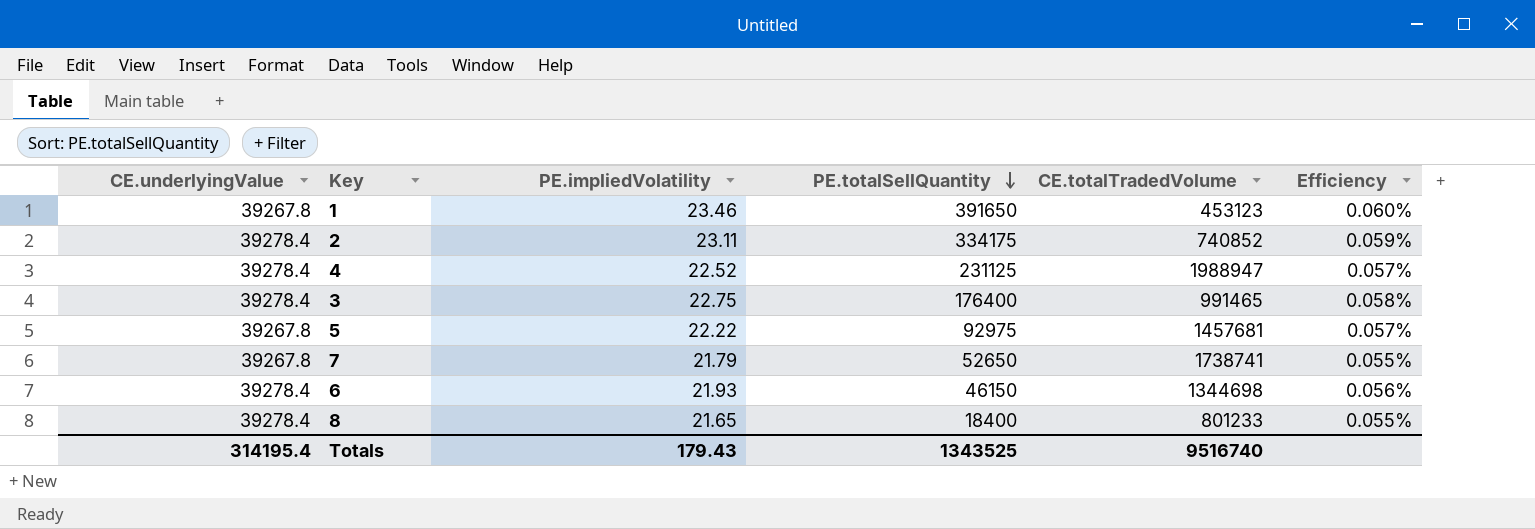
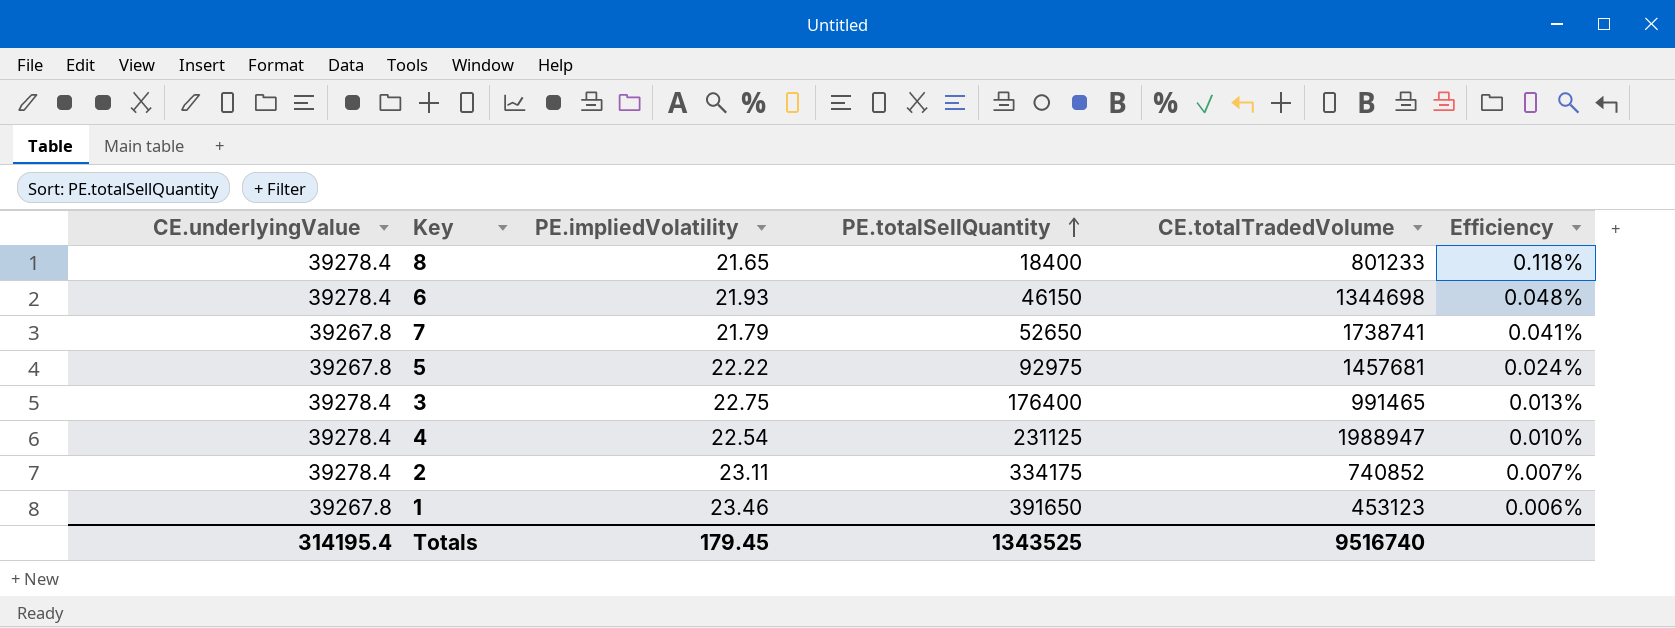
row order: PE.totalSellQuantity descending -> PE.totalSellQuantity ascending
column Efficiency | formula: [PE.impliedVolatility] / [CE.underlyingValue] -> [PE.impliedVolatility] / [PE.totalSellQuantity]
4 | PE.impliedVolatility: 22.52 -> 22.54
Totals | PE.impliedVolatility: 179.43 -> 179.45

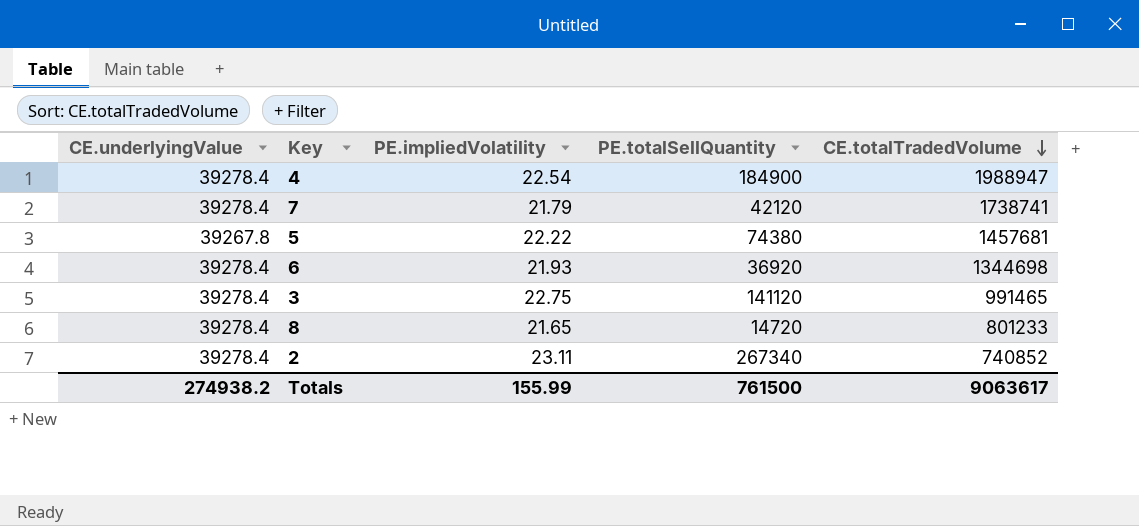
row order: PE.totalSellQuantity ascending -> CE.totalTradedVolume descending
column Efficiency | formula: [PE.impliedVolatility] / [PE.totalSellQuantity] -> none
row 1: 39267.8 | 23.46 | 391650 | 453123 | 0.006% -> none
4 | PE.totalSellQuantity: 231125 -> 184900
7 | CE.underlyingValue: 39267.8 -> 39278.4
7 | PE.totalSellQuantity: 52650 -> 42120
5 | PE.totalSellQuantity: 92975 -> 74380
6 | PE.totalSellQuantity: 46150 -> 36920
3 | PE.totalSellQuantity: 176400 -> 141120
8 | PE.totalSellQuantity: 18400 -> 14720
2 | PE.totalSellQuantity: 334175 -> 267340
Totals | CE.underlyingValue: 314195.4 -> 274938.2
Totals | PE.impliedVolatility: 179.45 -> 155.99
Totals | PE.totalSellQuantity: 1343525 -> 761500
Totals | CE.totalTradedVolume: 9516740 -> 9063617

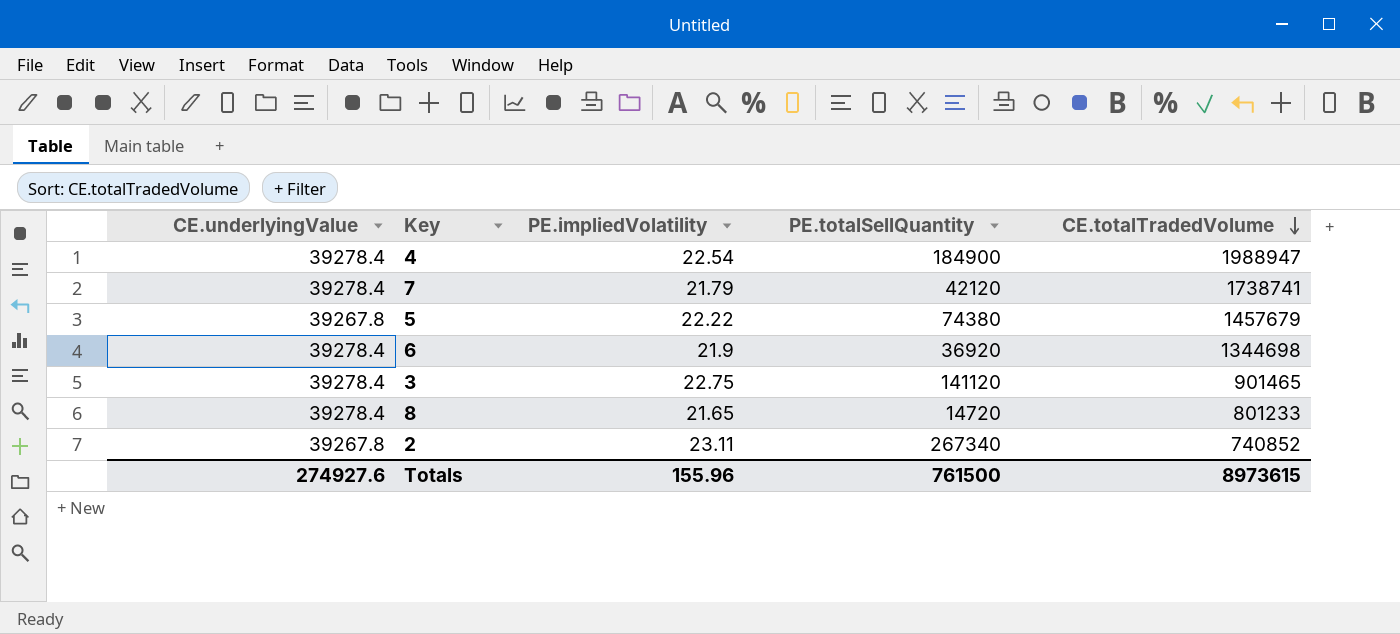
5 | CE.totalTradedVolume: 1457681 -> 1457679
6 | PE.impliedVolatility: 21.93 -> 21.9
3 | CE.totalTradedVolume: 991465 -> 901465
2 | CE.underlyingValue: 39278.4 -> 39267.8
Totals | CE.underlyingValue: 274938.2 -> 274927.6
Totals | PE.impliedVolatility: 155.99 -> 155.96
Totals | CE.totalTradedVolume: 9063617 -> 8973615

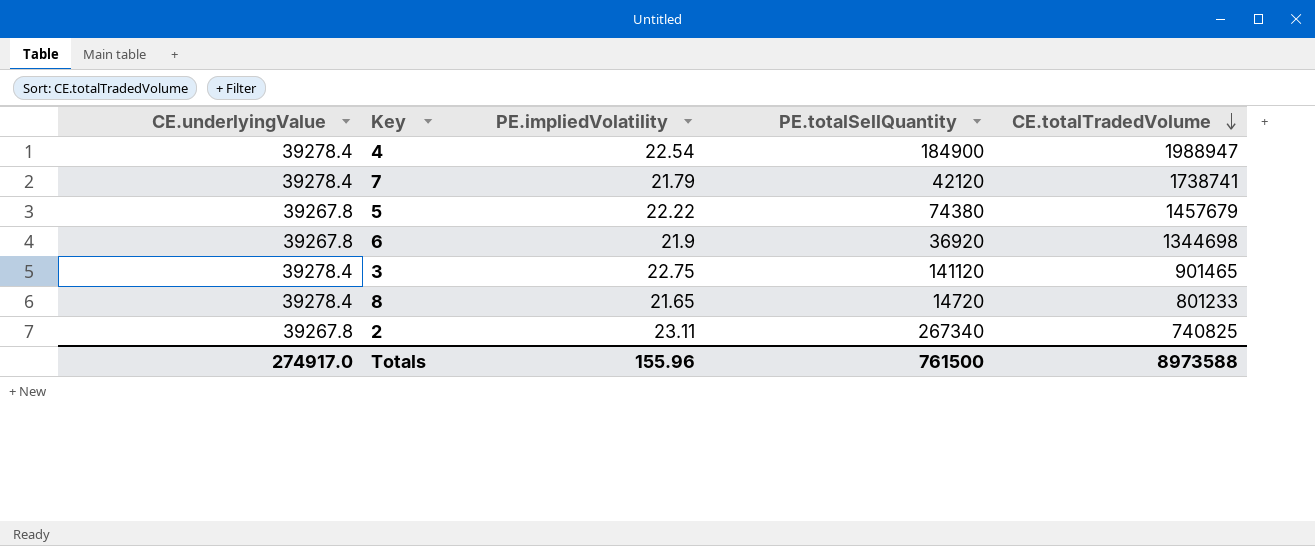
6 | CE.underlyingValue: 39278.4 -> 39267.8
2 | CE.totalTradedVolume: 740852 -> 740825
Totals | CE.underlyingValue: 274927.6 -> 274917.0
Totals | CE.totalTradedVolume: 8973615 -> 8973588

